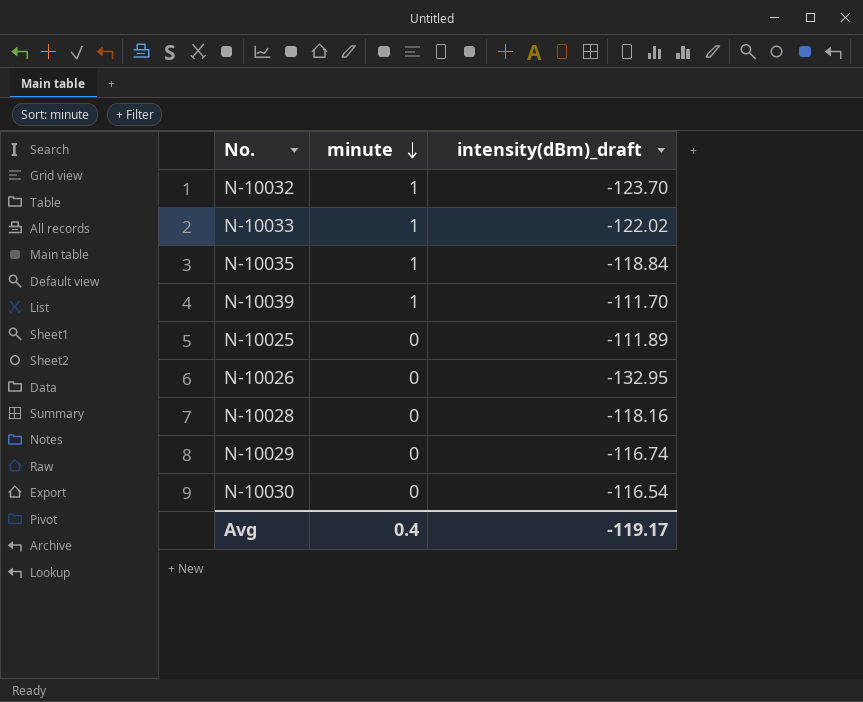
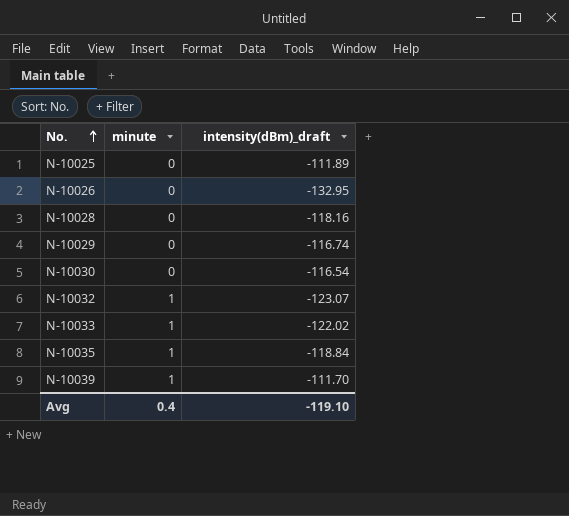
row order: minute descending -> No. ascending
N-10032 | intensity(dBm)_draft: -123.70 -> -123.07
Avg | intensity(dBm)_draft: -119.17 -> -119.10

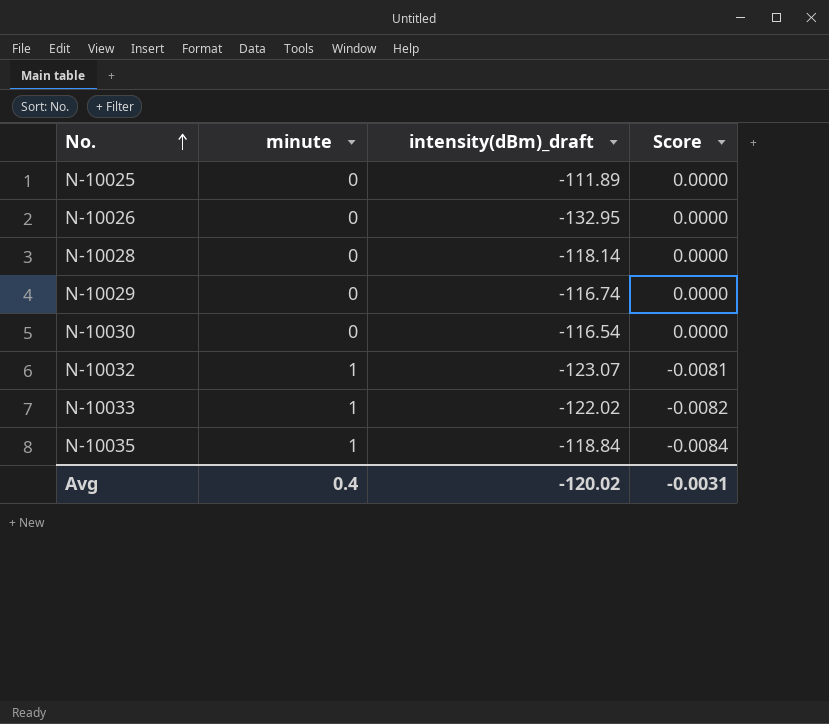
column Score | formula: none -> [minute] / [intensity(dBm)_draft]
row N-10039: 1 | -111.70 -> none
N-10028 | intensity(dBm)_draft: -118.16 -> -118.14
Avg | intensity(dBm)_draft: -119.10 -> -120.02

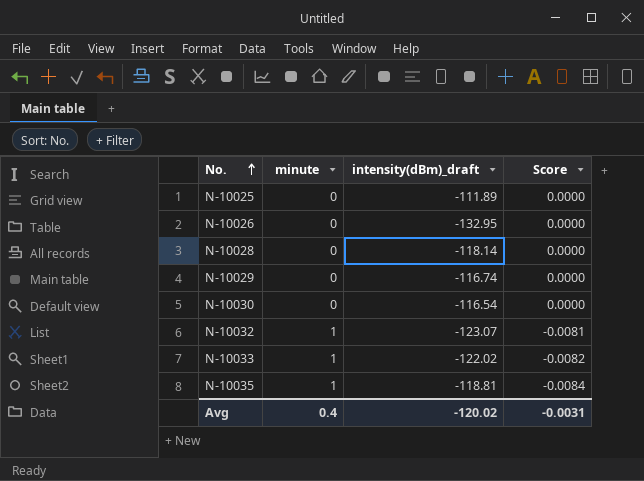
N-10035 | intensity(dBm)_draft: -118.84 -> -118.81

